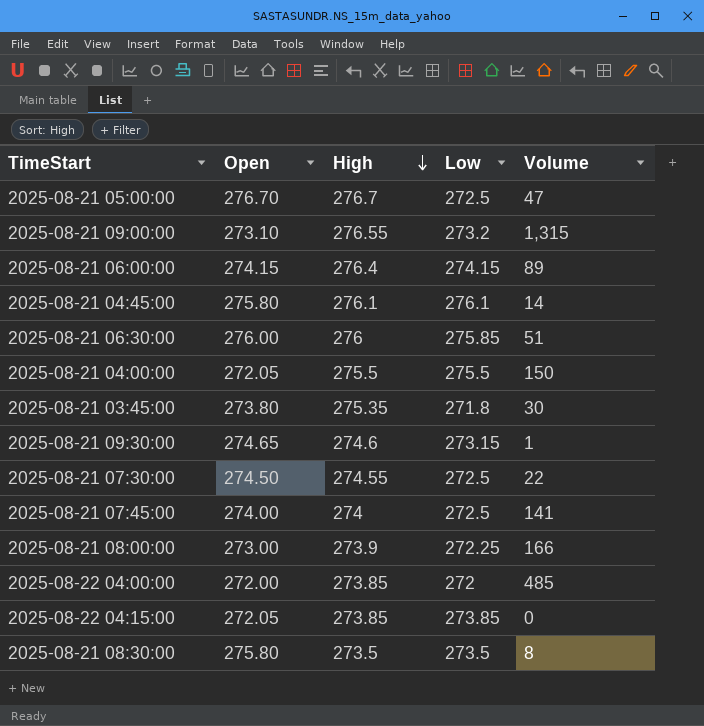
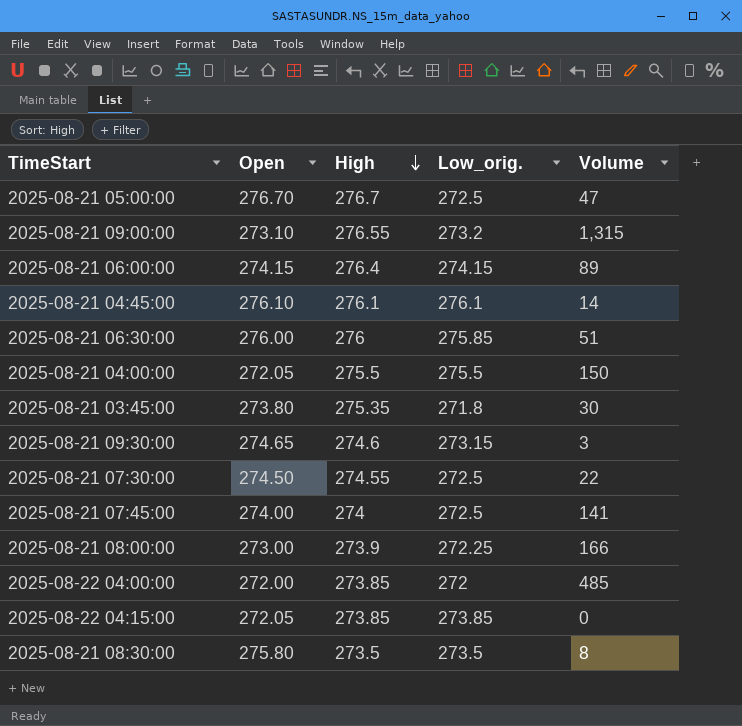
column name: Low -> Low_orig.
2025-08-21 04:45:00 | Open: 275.80 -> 276.10
2025-08-21 09:30:00 | Volume: 1 -> 3

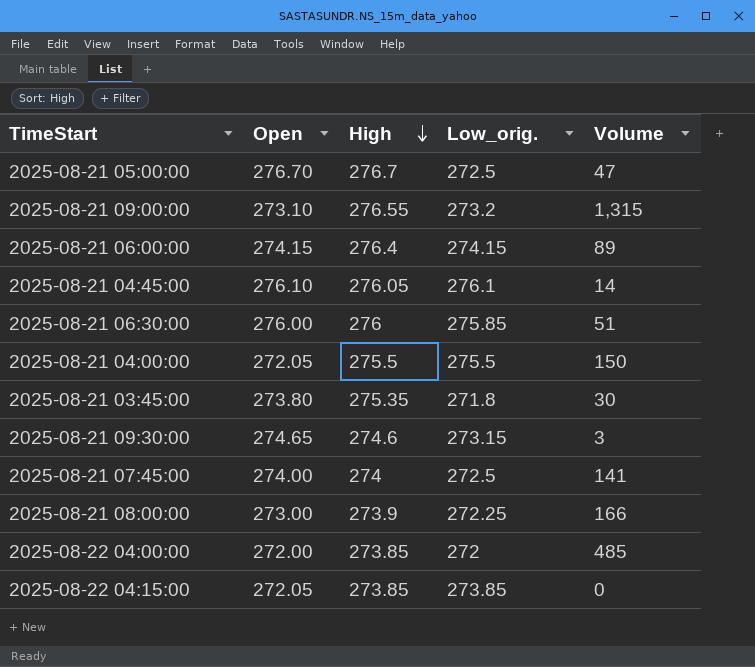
row 2025-08-21 07:30:00: 274.50 | 274.55 | 272.5 | 22 -> none
row 2025-08-21 08:30:00: 275.80 | 273.5 | 273.5 | 8 -> none
2025-08-21 04:45:00 | High: 276.1 -> 276.05

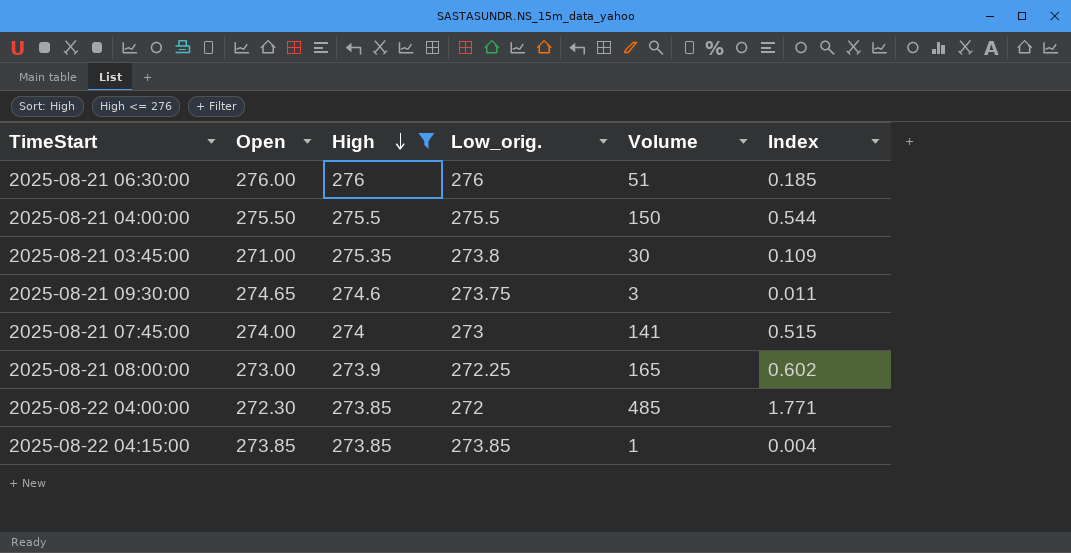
filter: none -> High <= 276
column Index | formula: none -> [Volume] / [High]
2025-08-21 06:30:00 | Low_orig.: 275.85 -> 276
2025-08-21 04:00:00 | Open: 272.05 -> 275.50
2025-08-21 03:45:00 | Open: 273.80 -> 271.00
2025-08-21 03:45:00 | Low_orig.: 271.8 -> 273.8
2025-08-21 09:30:00 | Low_orig.: 273.15 -> 273.75
2025-08-21 07:45:00 | Low_orig.: 272.5 -> 273
2025-08-21 08:00:00 | Volume: 166 -> 165
2025-08-22 04:00:00 | Open: 272.00 -> 272.30
2025-08-22 04:15:00 | Open: 272.05 -> 273.85
2025-08-22 04:15:00 | Volume: 0 -> 1

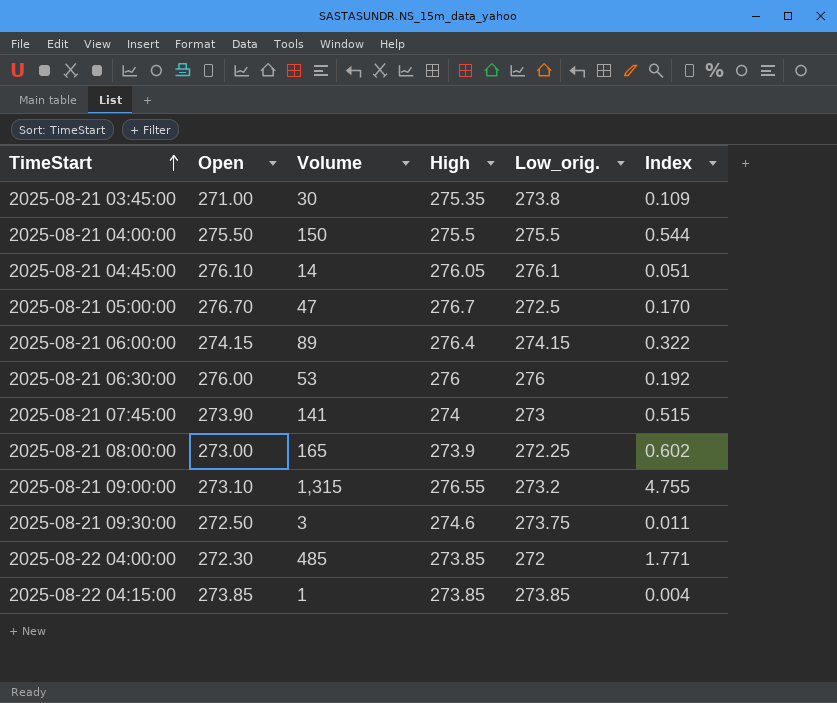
filter: High <= 276 -> none
row order: High descending -> TimeStart ascending
column Volume | position: 5 -> 3
2025-08-21 06:30:00 | Volume: 51 -> 53
2025-08-21 06:30:00 | Index: 0.185 -> 0.192
2025-08-21 07:45:00 | Open: 274.00 -> 273.90
2025-08-21 09:30:00 | Open: 274.65 -> 272.50

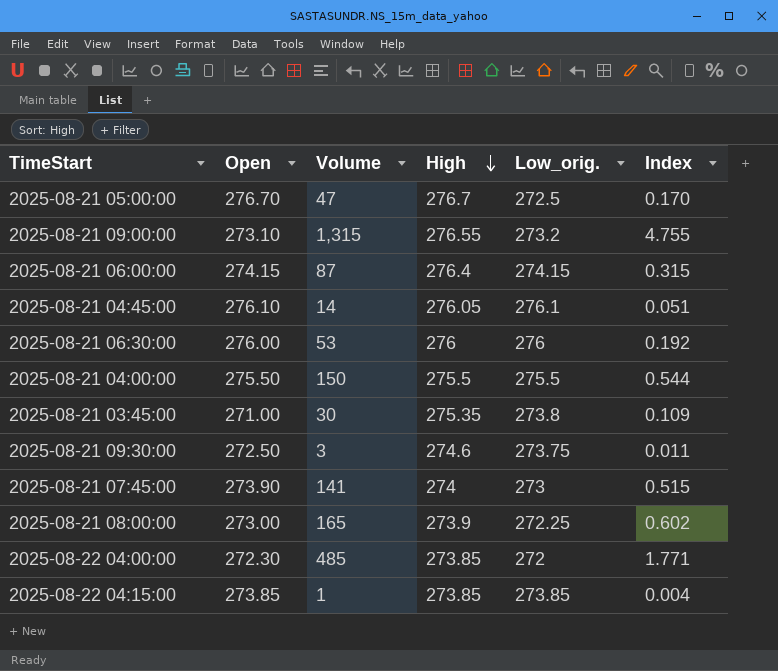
row order: TimeStart ascending -> High descending
2025-08-21 06:00:00 | Volume: 89 -> 87
2025-08-21 06:00:00 | Index: 0.322 -> 0.315

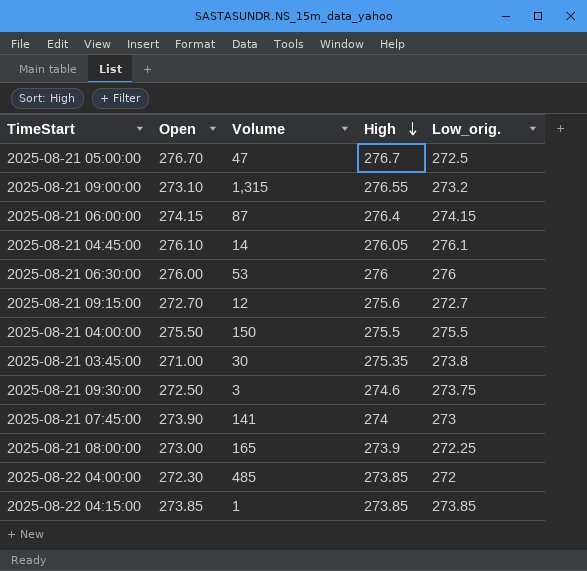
column Index | formula: [Volume] / [High] -> none
row 2025-08-21 09:15:00: none -> 272.70 | 12 | 275.6 | 272.7

